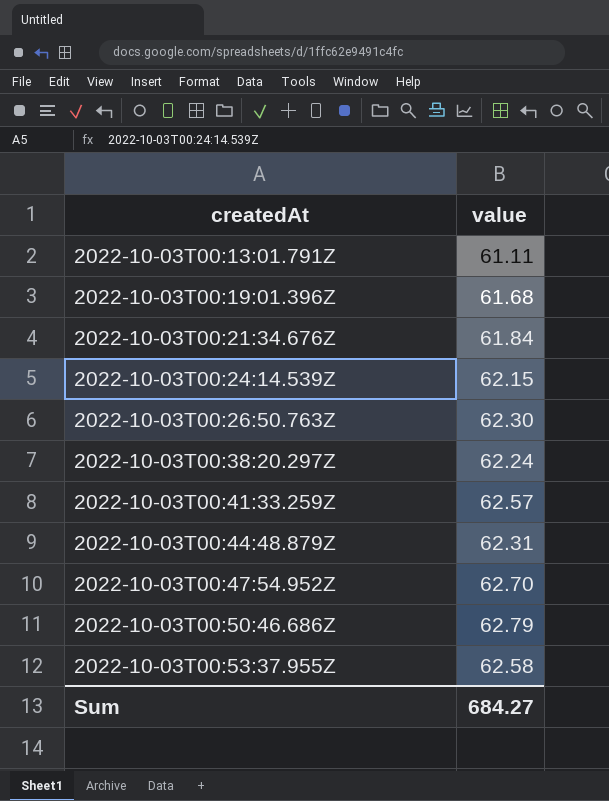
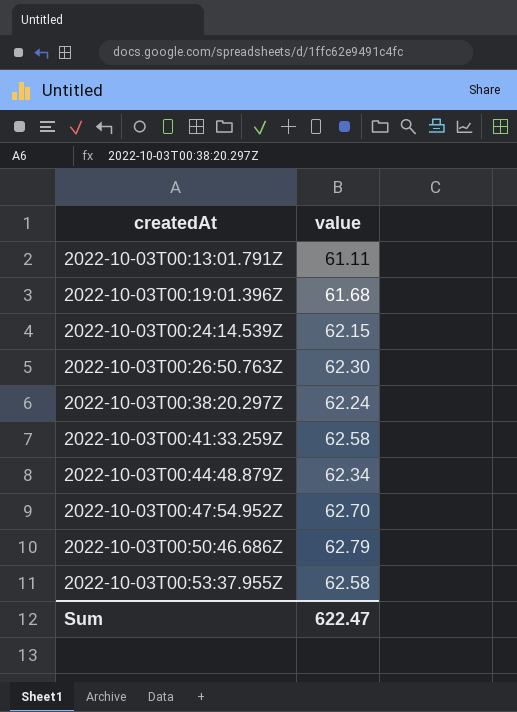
row 2022-10-03T00:21:34.676Z: 61.84 -> none
2022-10-03T00:41:33.259Z | value: 62.57 -> 62.58
2022-10-03T00:44:48.879Z | value: 62.31 -> 62.34
Sum | value: 684.27 -> 622.47

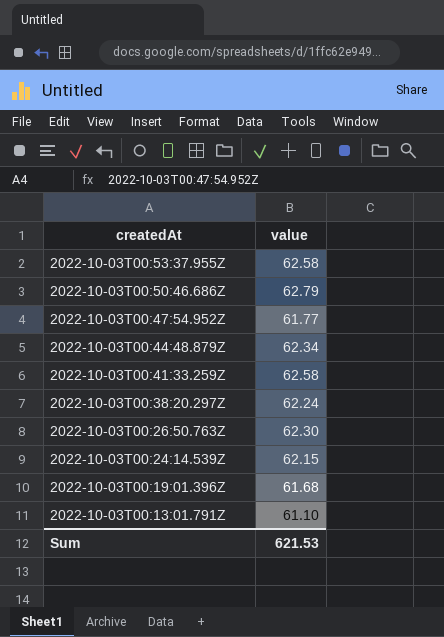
row order: createdAt ascending -> createdAt descending
2022-10-03T00:47:54.952Z | value: 62.70 -> 61.77
2022-10-03T00:13:01.791Z | value: 61.11 -> 61.10
Sum | value: 622.47 -> 621.53

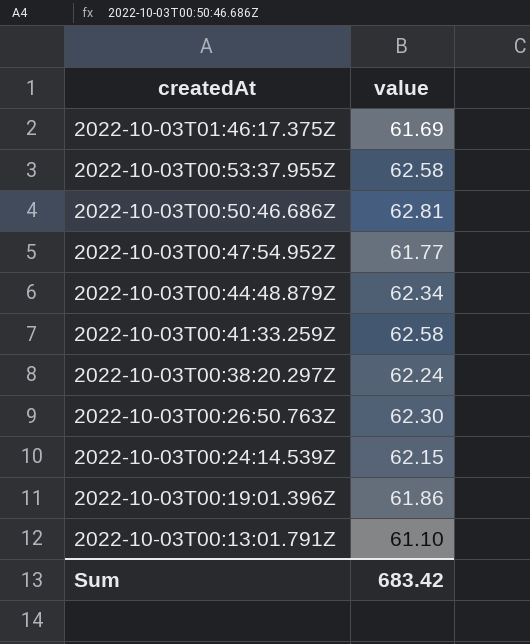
row 2022-10-03T01:46:17.375Z: none -> 61.69
2022-10-03T00:50:46.686Z | value: 62.79 -> 62.81
2022-10-03T00:19:01.396Z | value: 61.68 -> 61.86
Sum | value: 621.53 -> 683.42

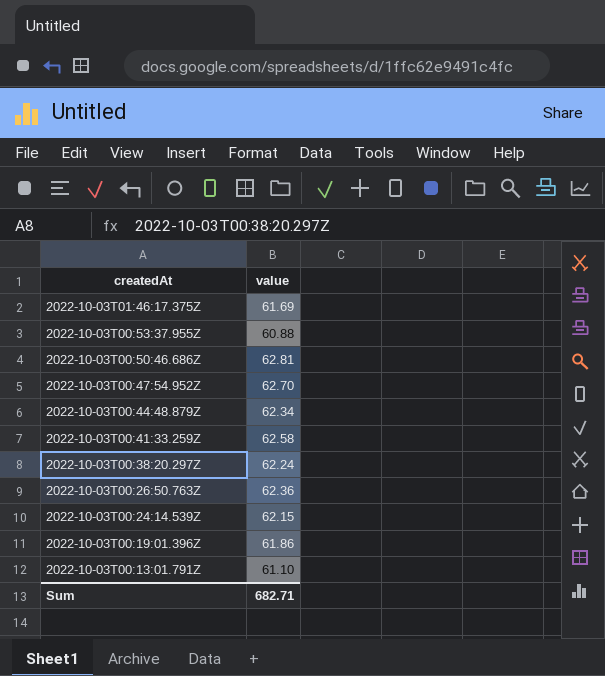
2022-10-03T00:53:37.955Z | value: 62.58 -> 60.88
2022-10-03T00:47:54.952Z | value: 61.77 -> 62.70
2022-10-03T00:26:50.763Z | value: 62.30 -> 62.36
Sum | value: 683.42 -> 682.71

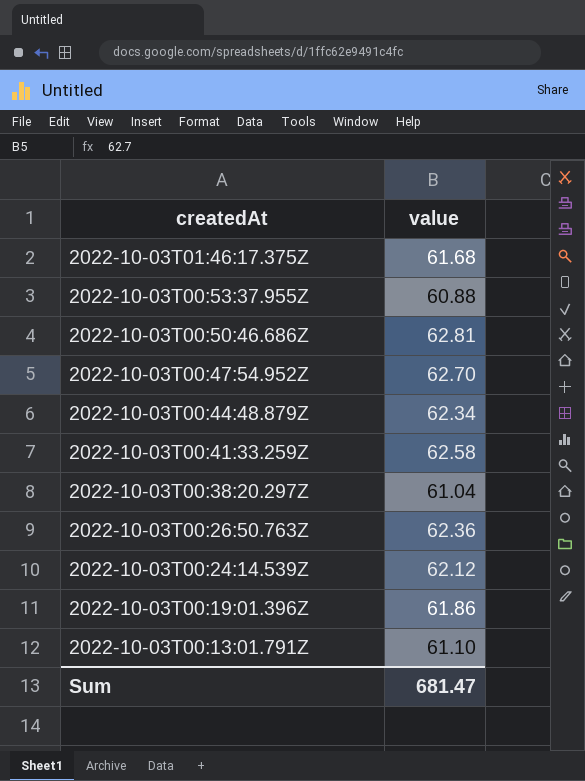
2022-10-03T01:46:17.375Z | value: 61.69 -> 61.68
2022-10-03T00:38:20.297Z | value: 62.24 -> 61.04
2022-10-03T00:24:14.539Z | value: 62.15 -> 62.12
Sum | value: 682.71 -> 681.47

